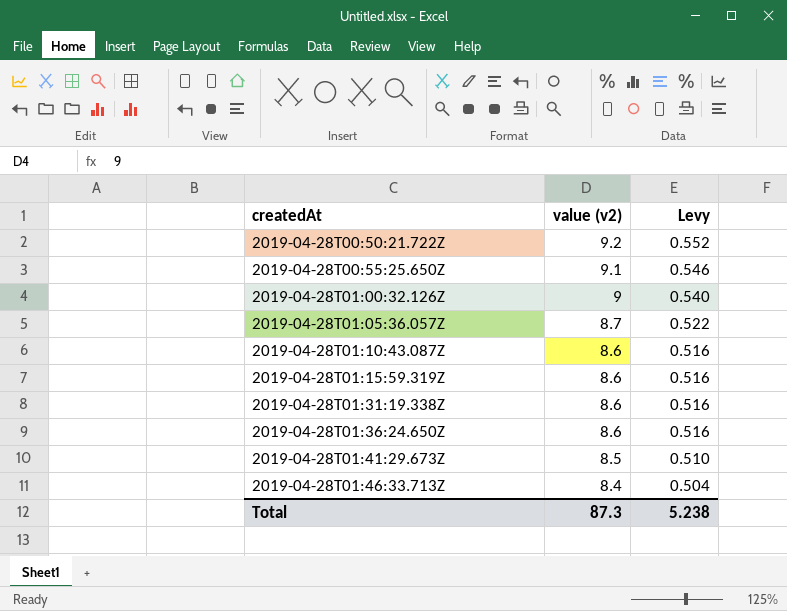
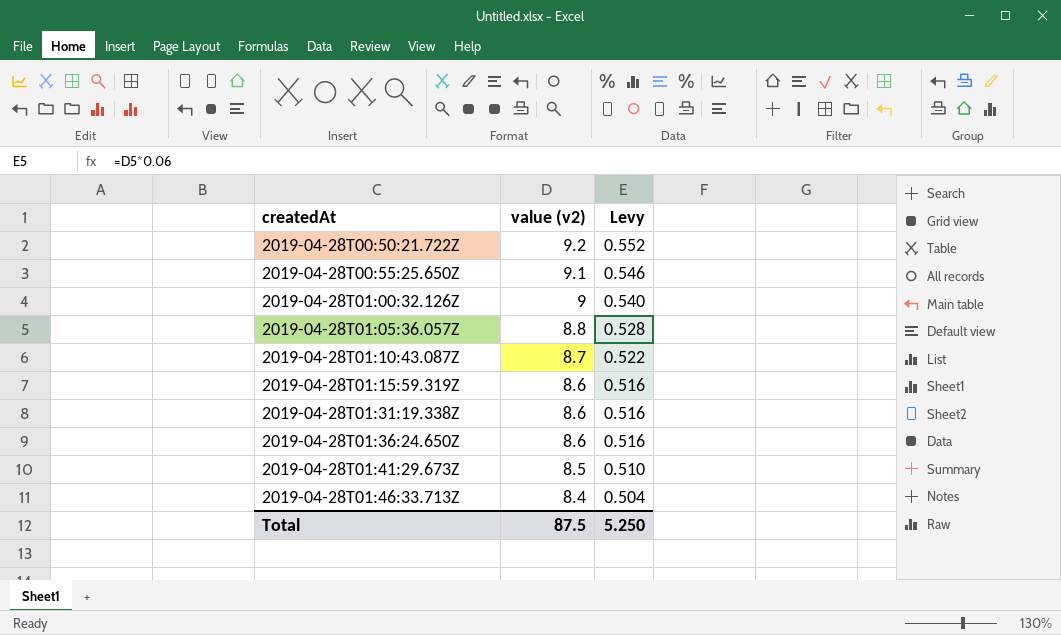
2019-04-28T01:05:36.057Z | value (v2): 8.7 -> 8.8
2019-04-28T01:05:36.057Z | Levy: 0.522 -> 0.528
2019-04-28T01:10:43.087Z | value (v2): 8.6 -> 8.7
2019-04-28T01:10:43.087Z | Levy: 0.516 -> 0.522
Total | value (v2): 87.3 -> 87.5
Total | Levy: 5.238 -> 5.250

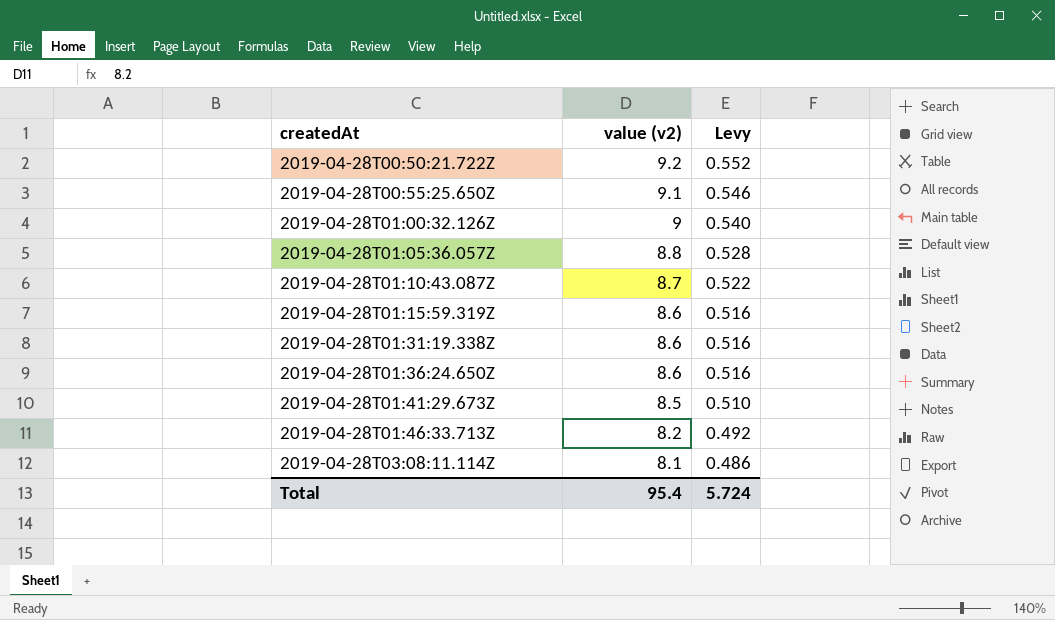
2019-04-28T01:46:33.713Z | value (v2): 8.4 -> 8.2
2019-04-28T01:46:33.713Z | Levy: 0.504 -> 0.492
row 2019-04-28T03:08:11.114Z: none -> 8.1 | 0.486
Total | value (v2): 87.5 -> 95.4
Total | Levy: 5.250 -> 5.724

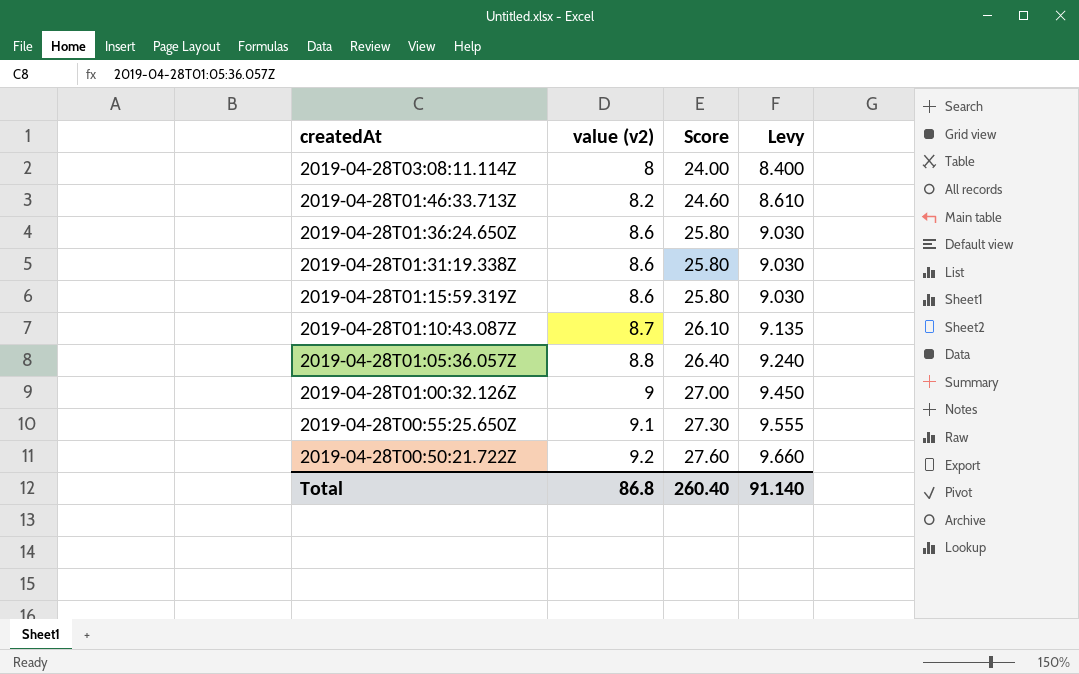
row order: createdAt ascending -> createdAt descending
column Score | formula: none -> [value (v2)] * 3
column Levy | formula: [value (v2)] * 0.06 -> [value (v2)] * 1.05
row 2019-04-28T01:41:29.673Z: 8.5 | 0.510 -> none
2019-04-28T03:08:11.114Z | value (v2): 8.1 -> 8
Total | value (v2): 95.4 -> 86.8
Total | Levy: 5.724 -> 91.140

